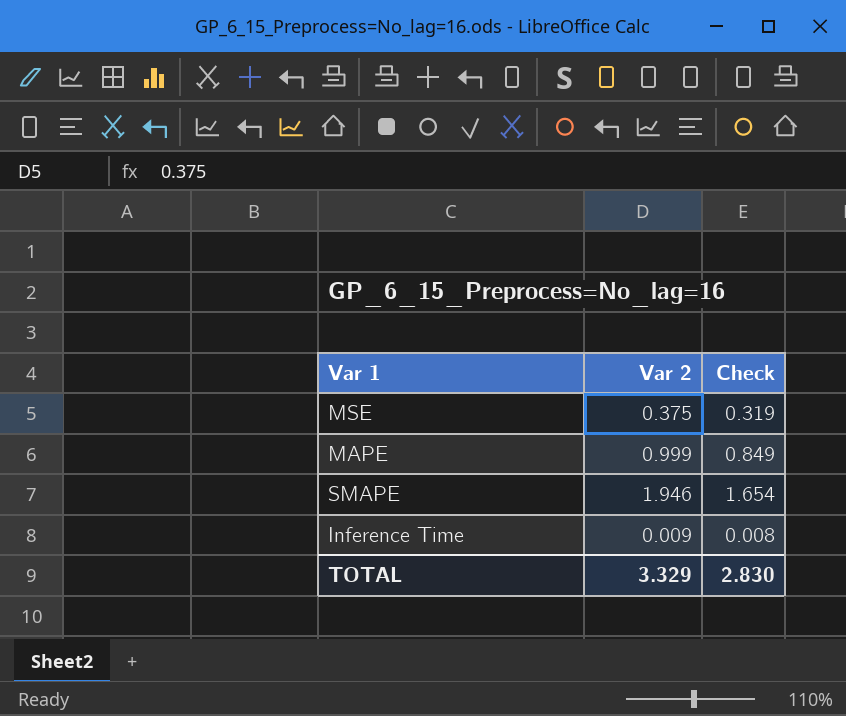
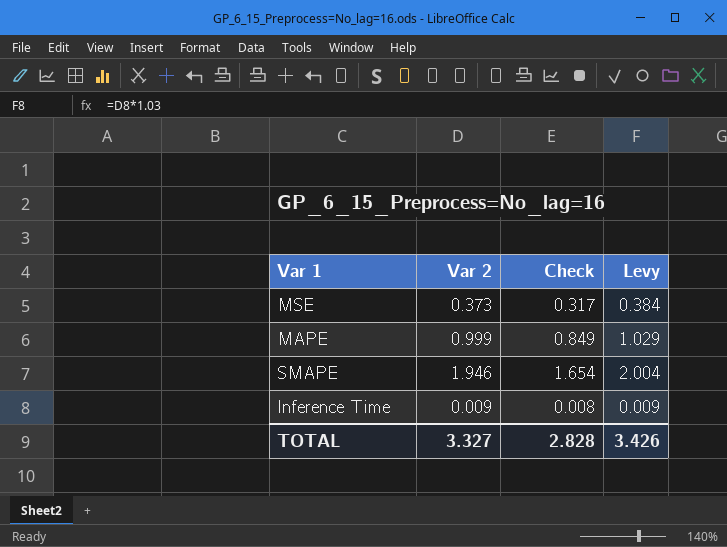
column Levy | formula: none -> [Var 2] * 1.03
MSE | Var 2: 0.375 -> 0.373
MSE | Check: 0.319 -> 0.317
TOTAL | Var 2: 3.329 -> 3.327
TOTAL | Check: 2.830 -> 2.828

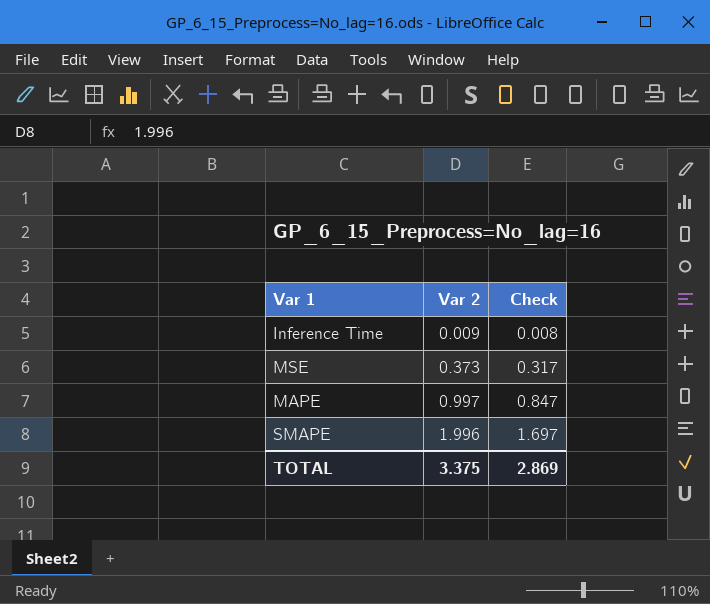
row order: none -> Var 2 ascending
column Levy | formula: [Var 2] * 1.03 -> none
MAPE | Var 2: 0.999 -> 0.997
MAPE | Check: 0.849 -> 0.847
SMAPE | Var 2: 1.946 -> 1.996
SMAPE | Check: 1.654 -> 1.697
TOTAL | Var 2: 3.327 -> 3.375
TOTAL | Check: 2.828 -> 2.869

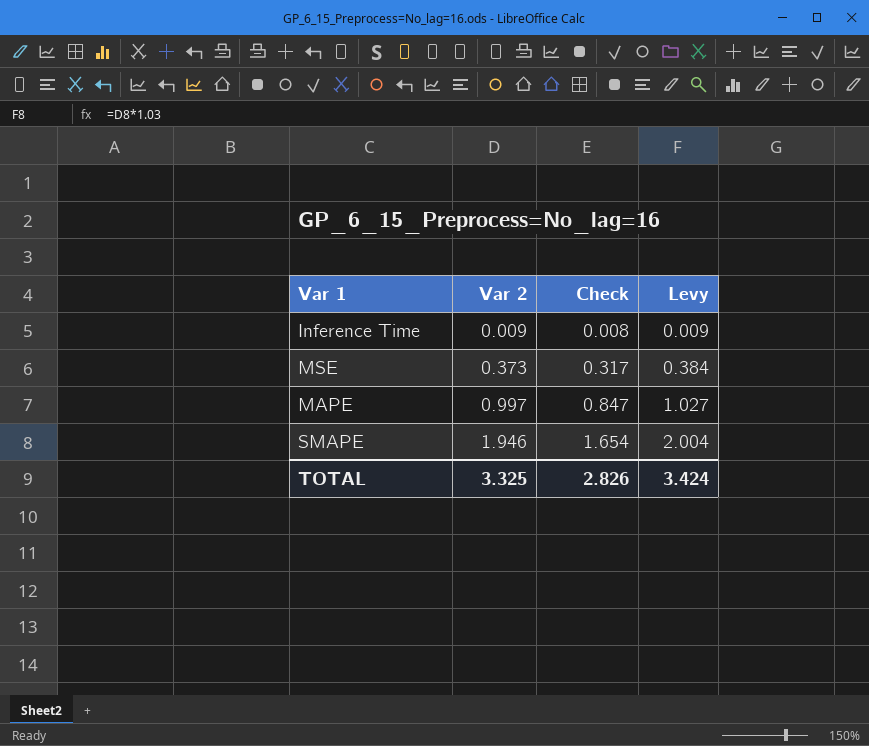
column Levy | formula: none -> [Var 2] * 1.03
SMAPE | Var 2: 1.996 -> 1.946
SMAPE | Check: 1.697 -> 1.654
TOTAL | Var 2: 3.375 -> 3.325
TOTAL | Check: 2.869 -> 2.826

